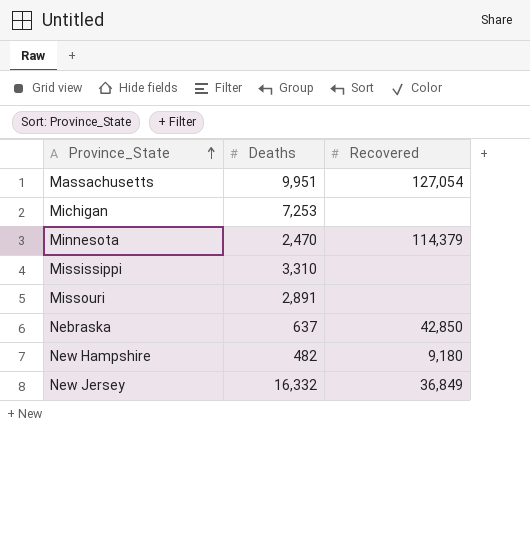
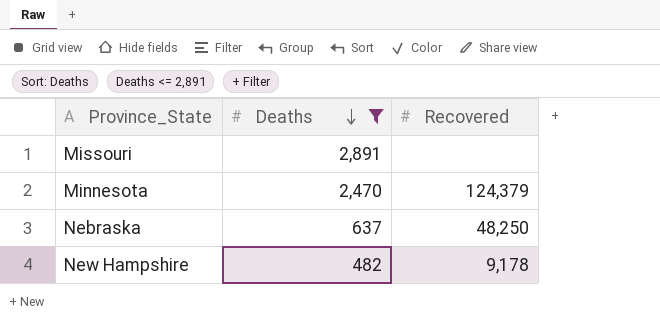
filter: none -> Deaths <= 2,891
row order: Province_State ascending -> Deaths descending
Minnesota | Recovered: 114,379 -> 124,379
Nebraska | Recovered: 42,850 -> 48,250
New Hampshire | Recovered: 9,180 -> 9,178

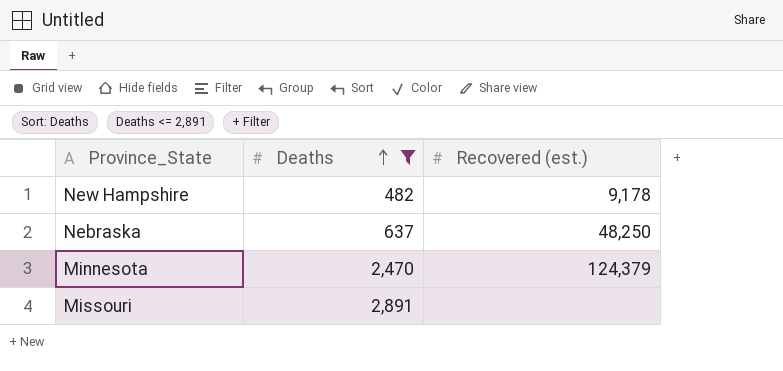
row order: Deaths descending -> Deaths ascending
column name: Recovered -> Recovered (est.)

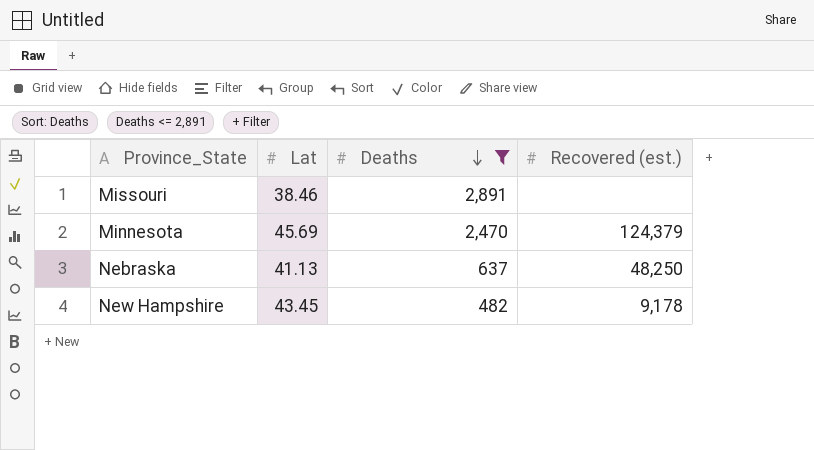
row order: Deaths ascending -> Deaths descending
column Lat | position: none -> 2

